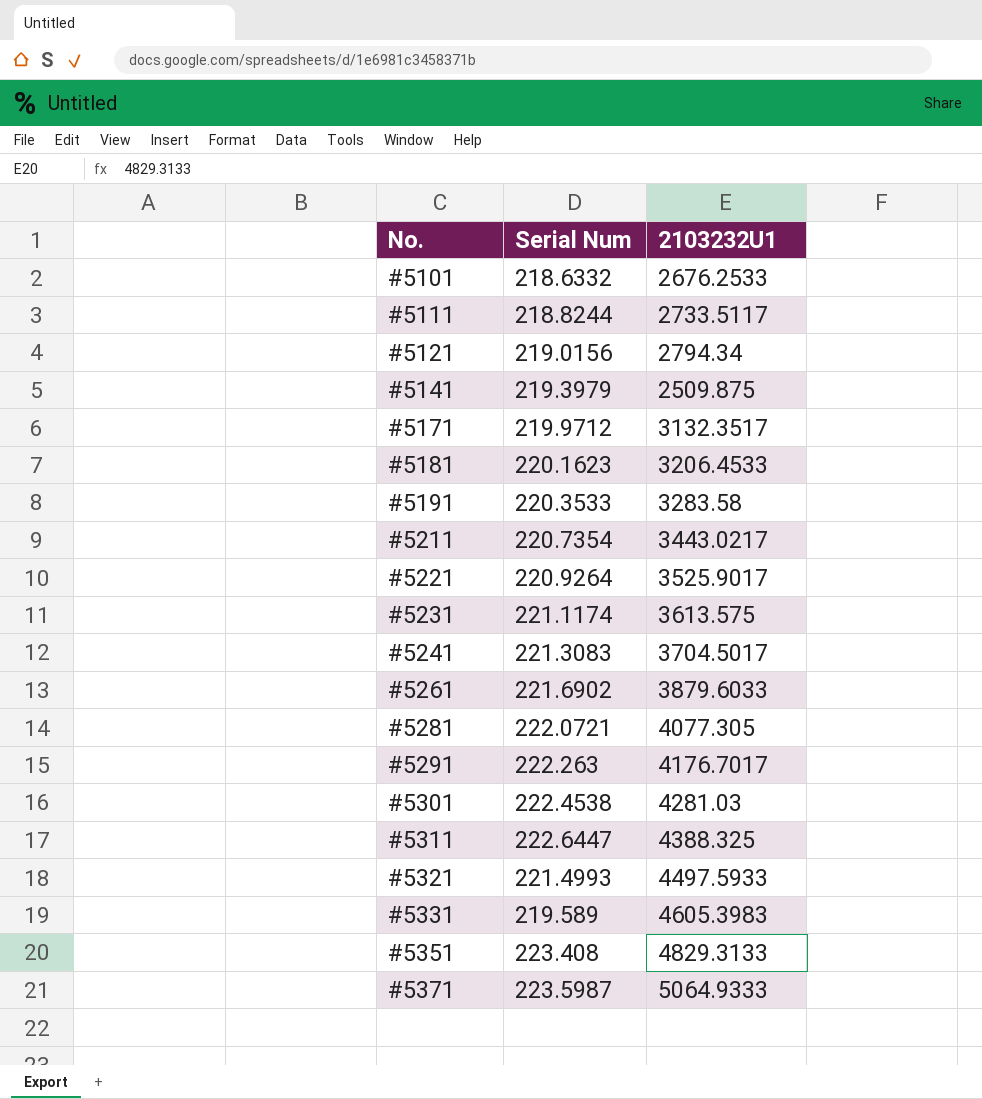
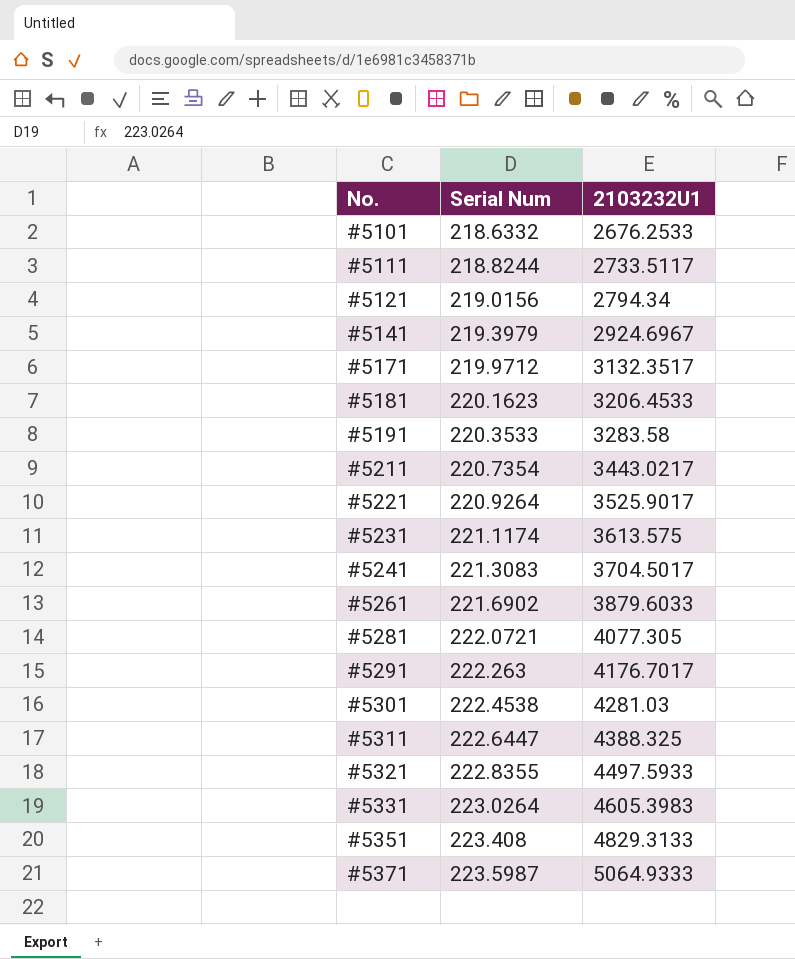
#5141 | 2103232U1: 2509.875 -> 2924.6967
#5321 | Serial Num: 221.4993 -> 222.8355
#5331 | Serial Num: 219.589 -> 223.0264

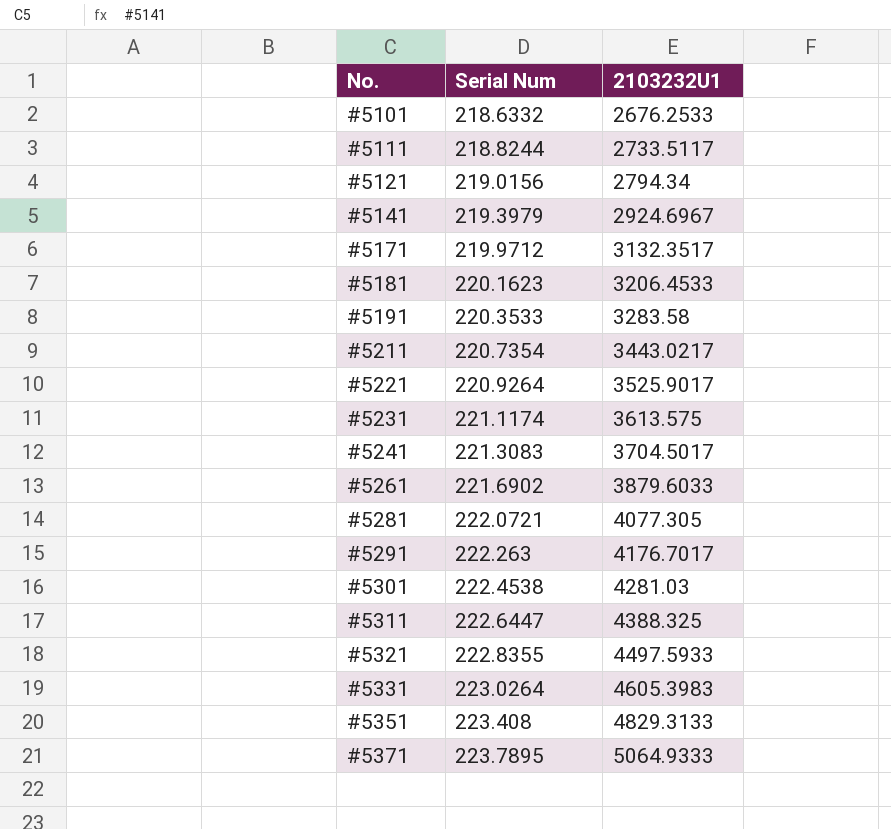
#5371 | Serial Num: 223.5987 -> 223.7895

